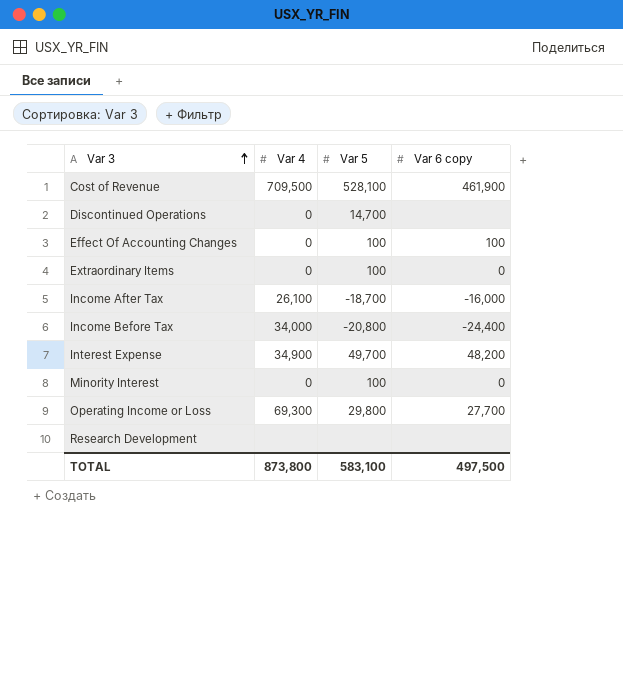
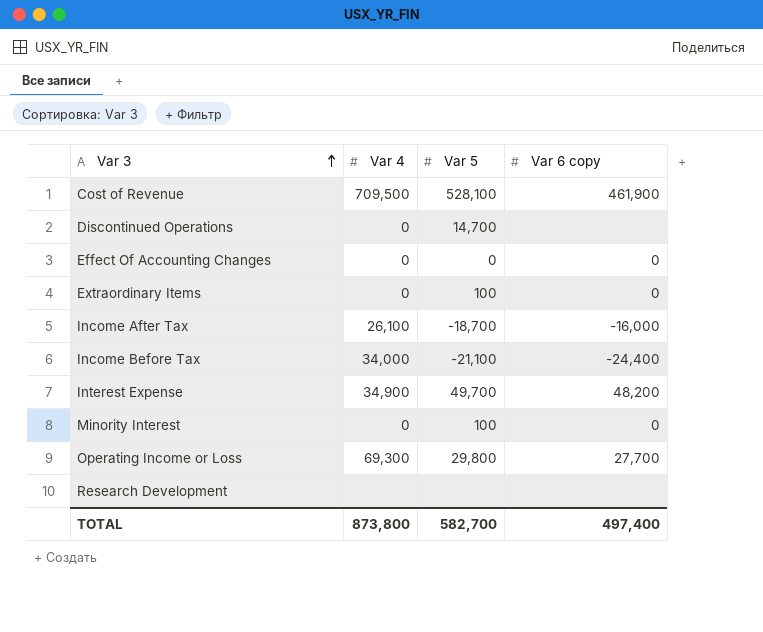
Effect Of Accounting Changes | Var 5: 100 -> 0
Effect Of Accounting Changes | Var 6 copy: 100 -> 0
Income Before Tax | Var 5: -20,800 -> -21,100
TOTAL | Var 5: 583,100 -> 582,700
TOTAL | Var 6 copy: 497,500 -> 497,400

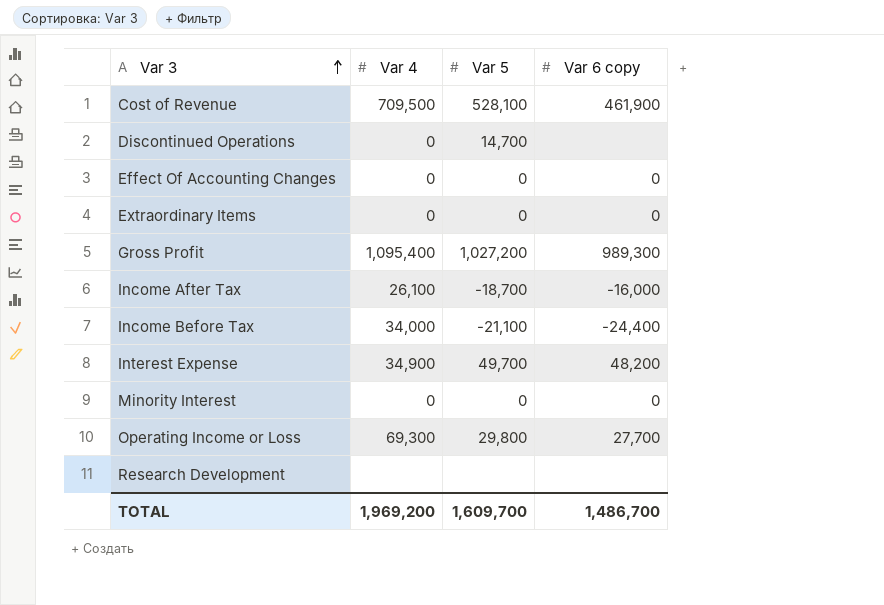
Extraordinary Items | Var 5: 100 -> 0
row Gross Profit: none -> 1,095,400 | 1,027,200 | 989,300
Minority Interest | Var 5: 100 -> 0
TOTAL | Var 4: 873,800 -> 1,969,200
TOTAL | Var 5: 582,700 -> 1,609,700
TOTAL | Var 6 copy: 497,400 -> 1,486,700

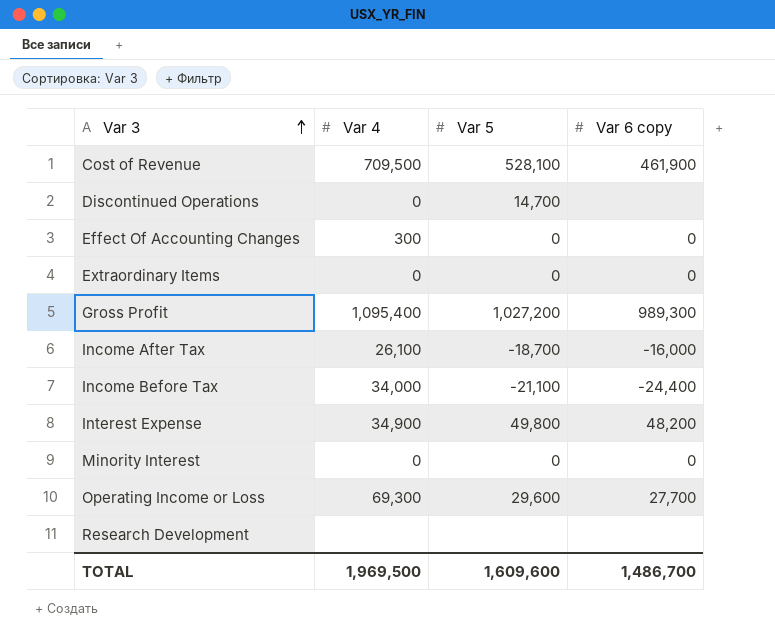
Effect Of Accounting Changes | Var 4: 0 -> 300
Interest Expense | Var 5: 49,700 -> 49,800
Operating Income or Loss | Var 5: 29,800 -> 29,600
TOTAL | Var 4: 1,969,200 -> 1,969,500
TOTAL | Var 5: 1,609,700 -> 1,609,600

